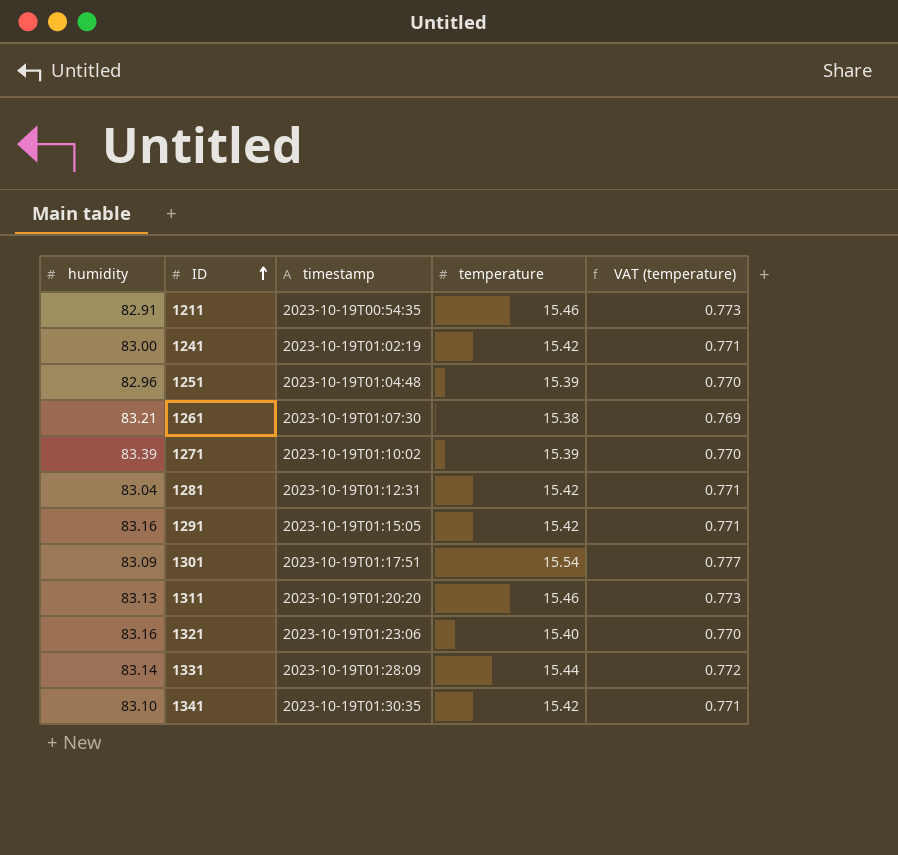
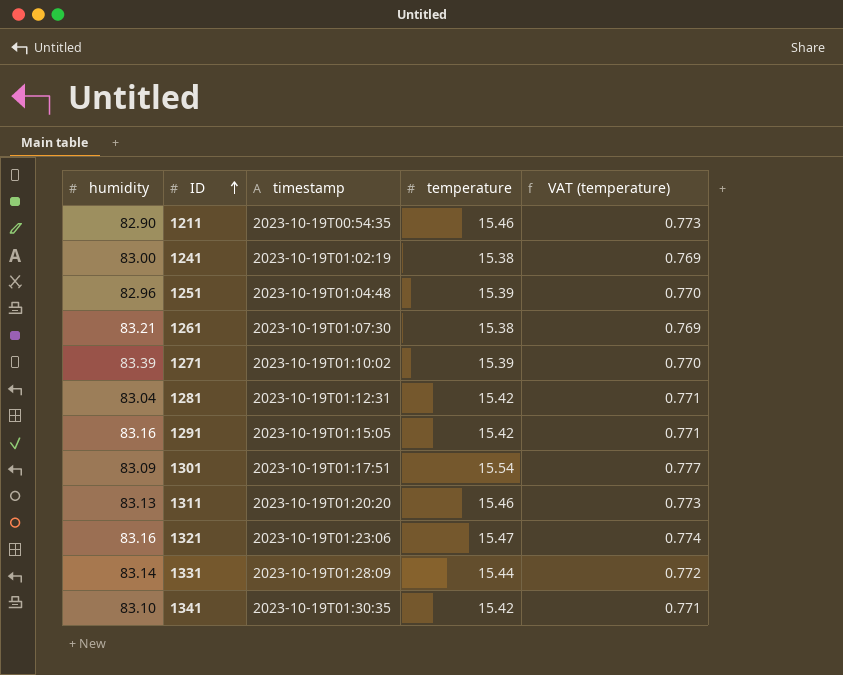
1211 | humidity: 82.91 -> 82.90
1241 | temperature: 15.42 -> 15.38
1241 | VAT (temperature): 0.771 -> 0.769
1321 | temperature: 15.40 -> 15.47
1321 | VAT (temperature): 0.770 -> 0.774

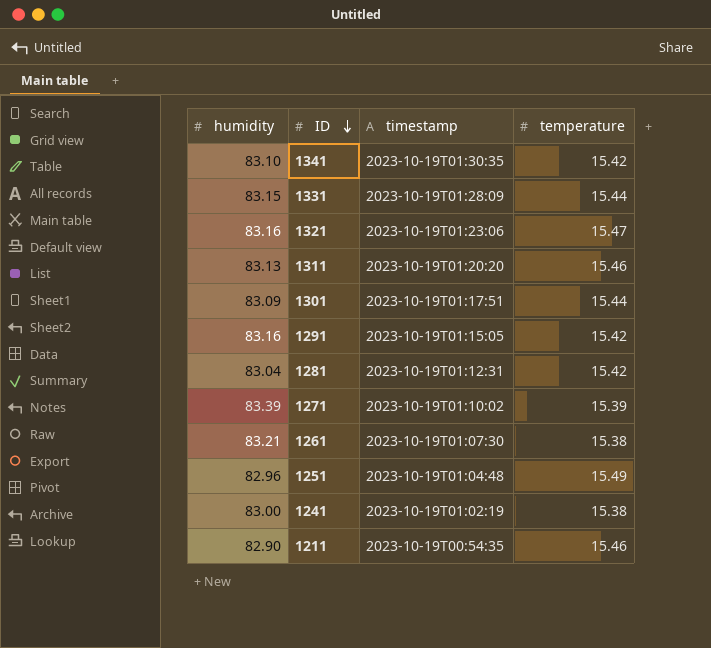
row order: ID ascending -> ID descending
column VAT (temperature) | formula: [temperature] * 0.05 -> none
1331 | humidity: 83.14 -> 83.15
1301 | temperature: 15.54 -> 15.44
1251 | temperature: 15.39 -> 15.49

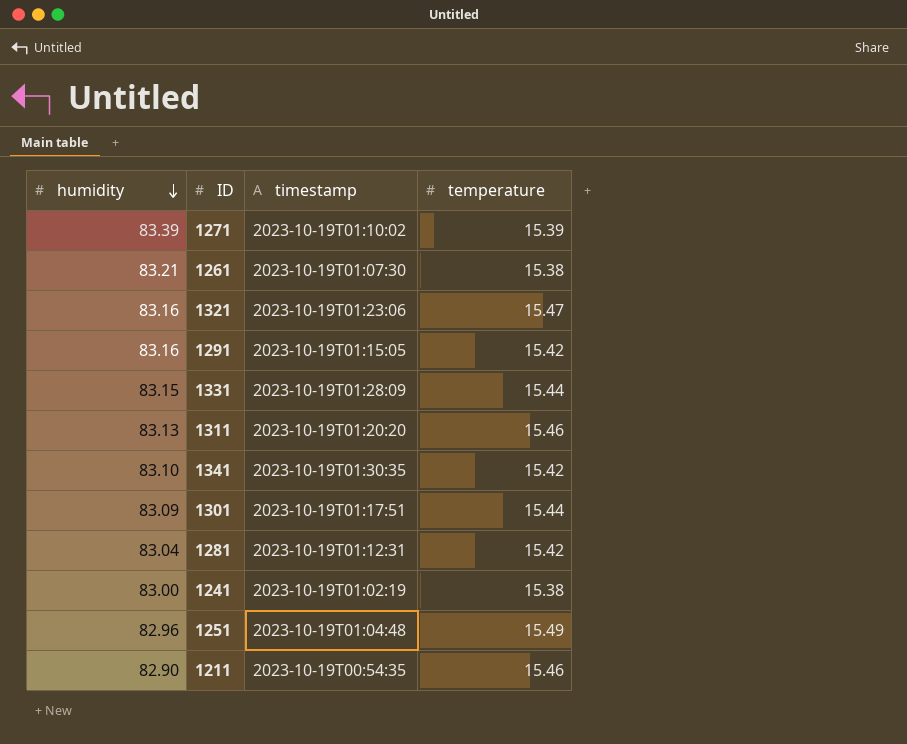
row order: ID descending -> humidity descending

